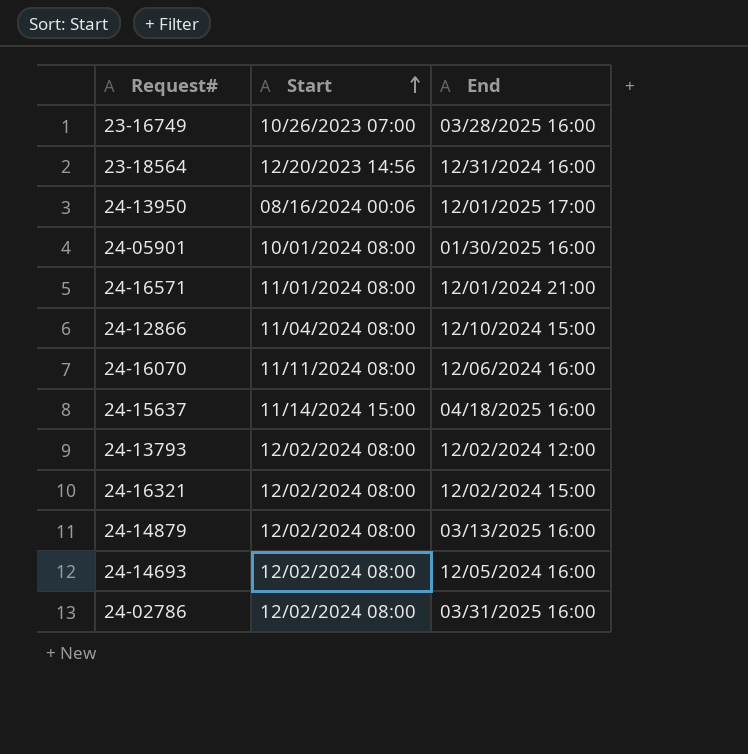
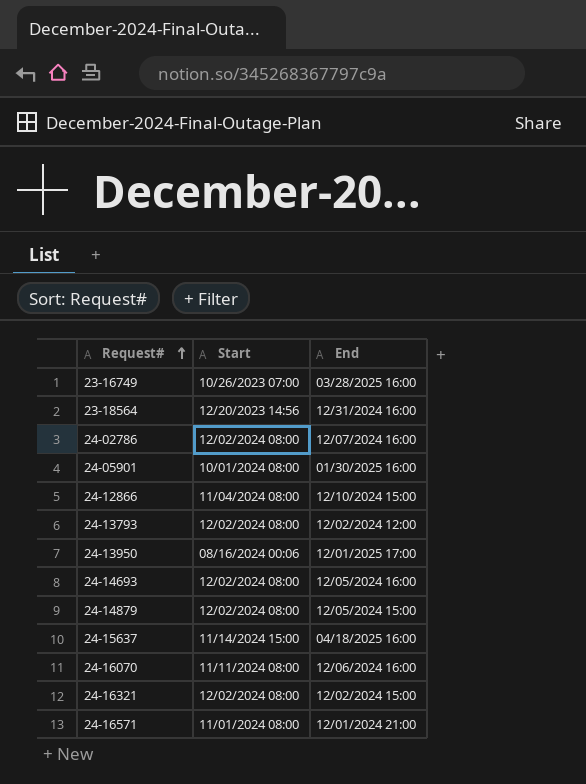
row order: Start ascending -> Request# ascending
24-02786 | End: 03/31/2025 16:00 -> 12/07/2024 16:00
24-14879 | End: 03/13/2025 16:00 -> 12/05/2024 15:00

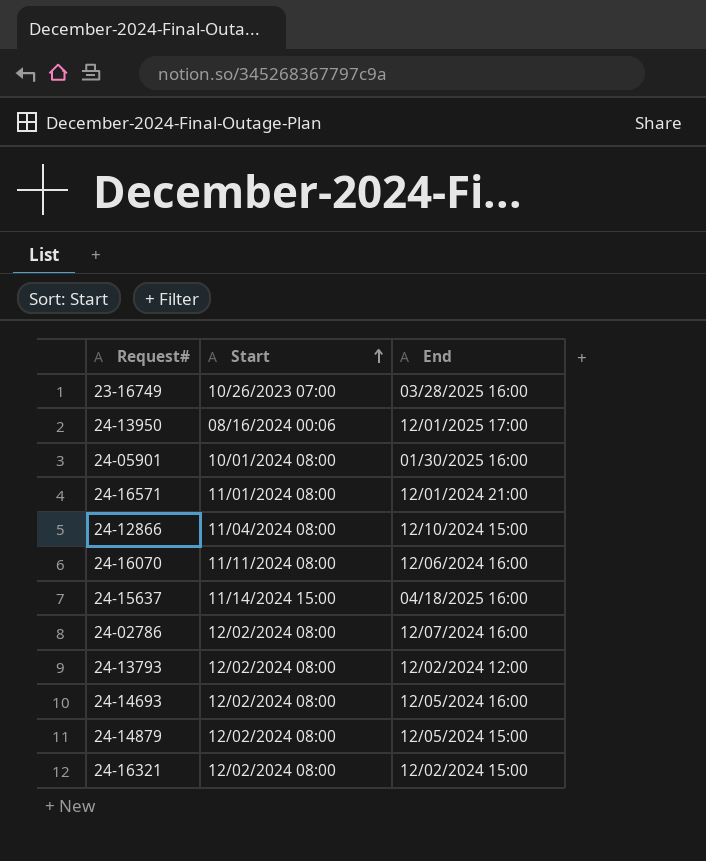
row order: Request# ascending -> Start ascending
row 23-18564: 12/20/2023 14:56 | 12/31/2024 16:00 -> none

